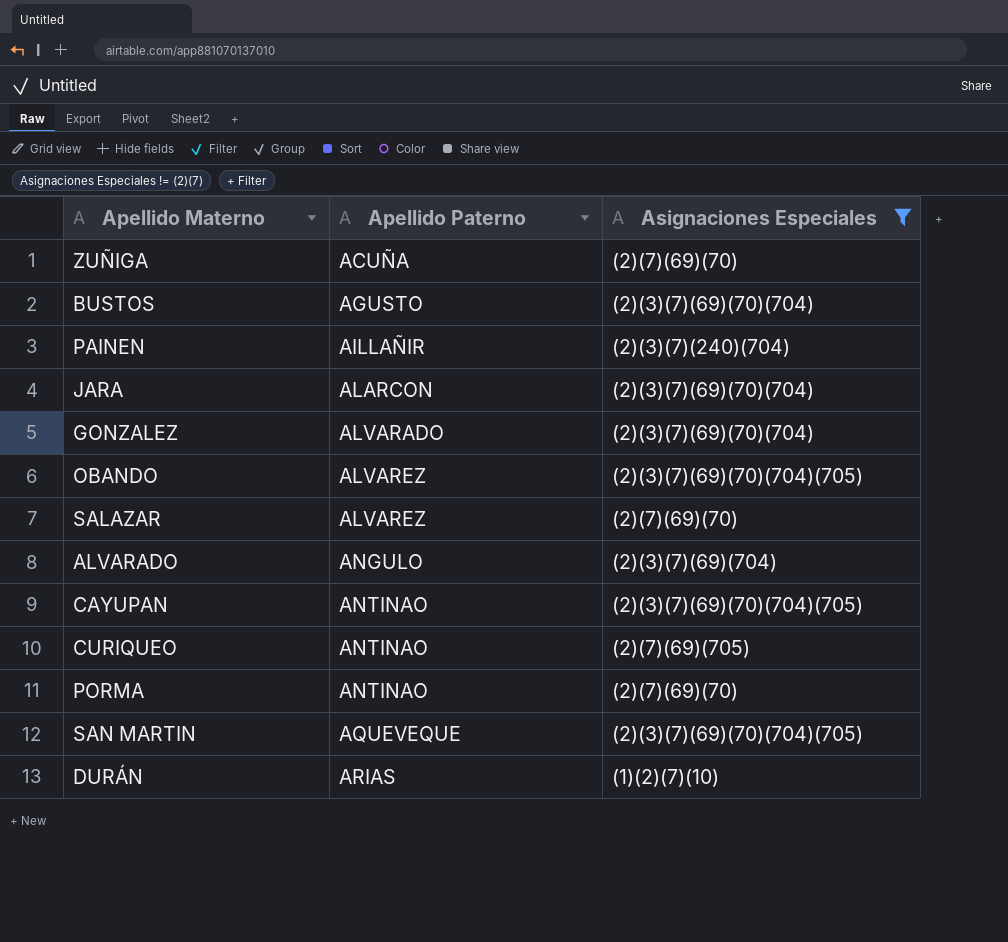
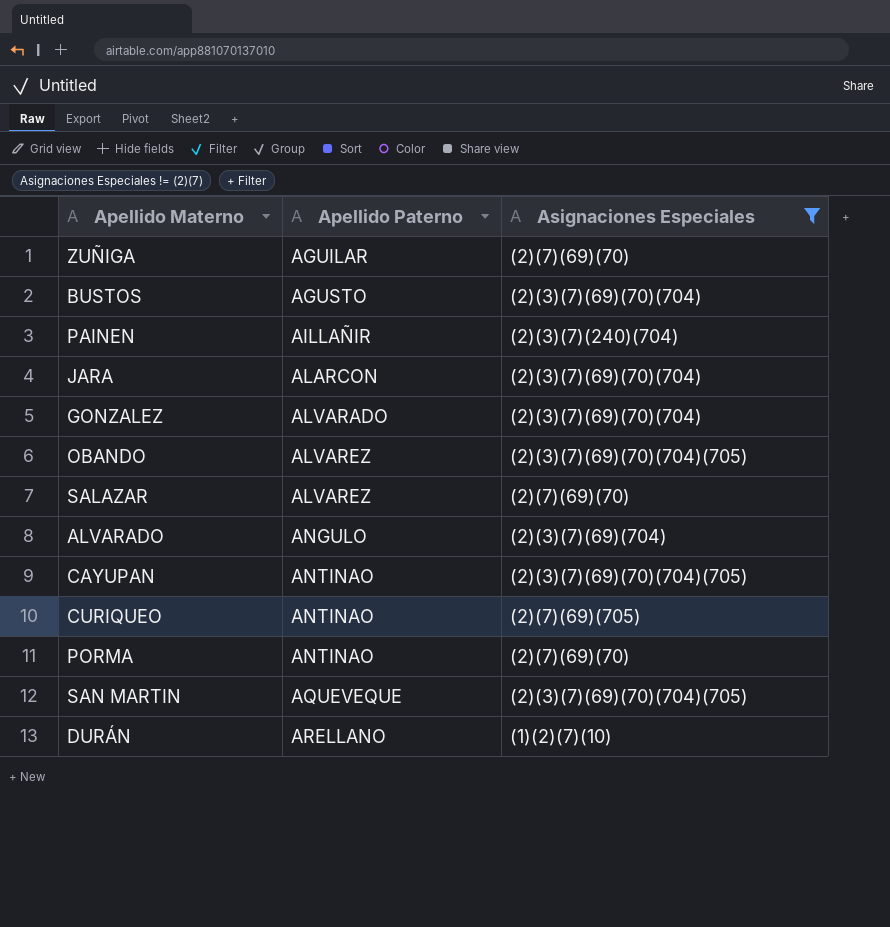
ZUÑIGA | Apellido Paterno: ACUÑA -> AGUILAR
DURÁN | Apellido Paterno: ARIAS -> ARELLANO

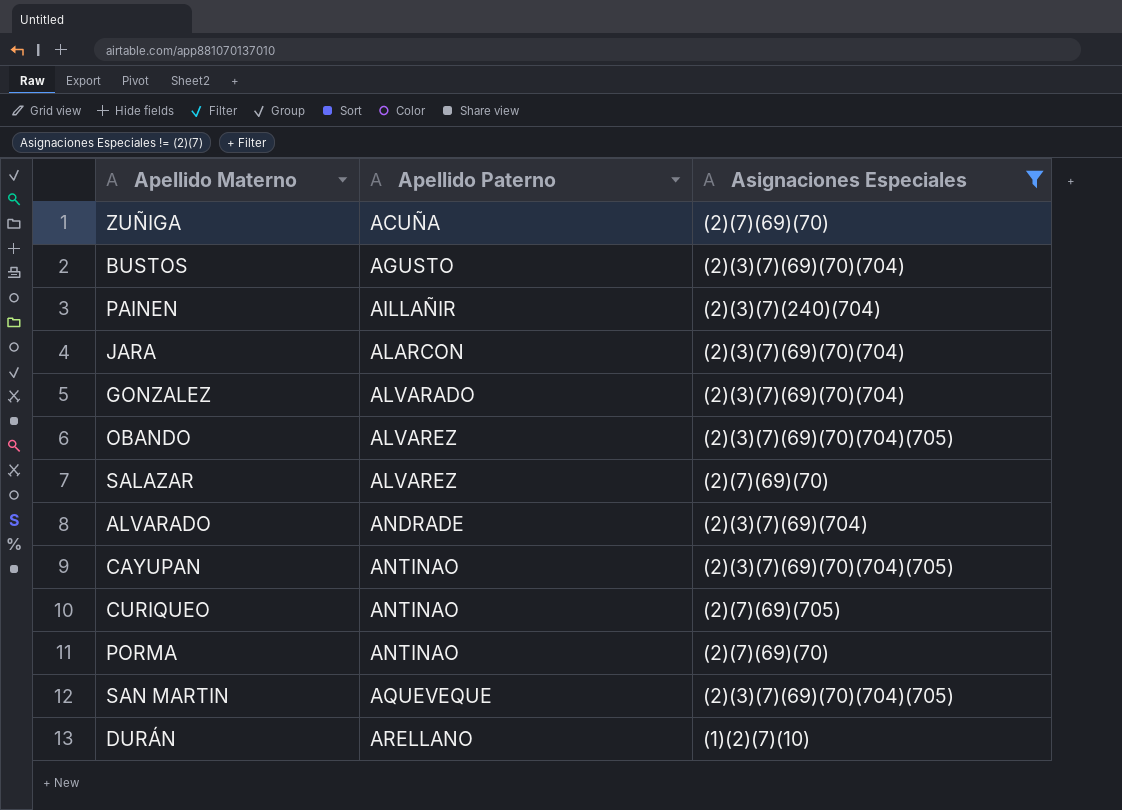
ZUÑIGA | Apellido Paterno: AGUILAR -> ACUÑA
ALVARADO | Apellido Paterno: ANGULO -> ANDRADE

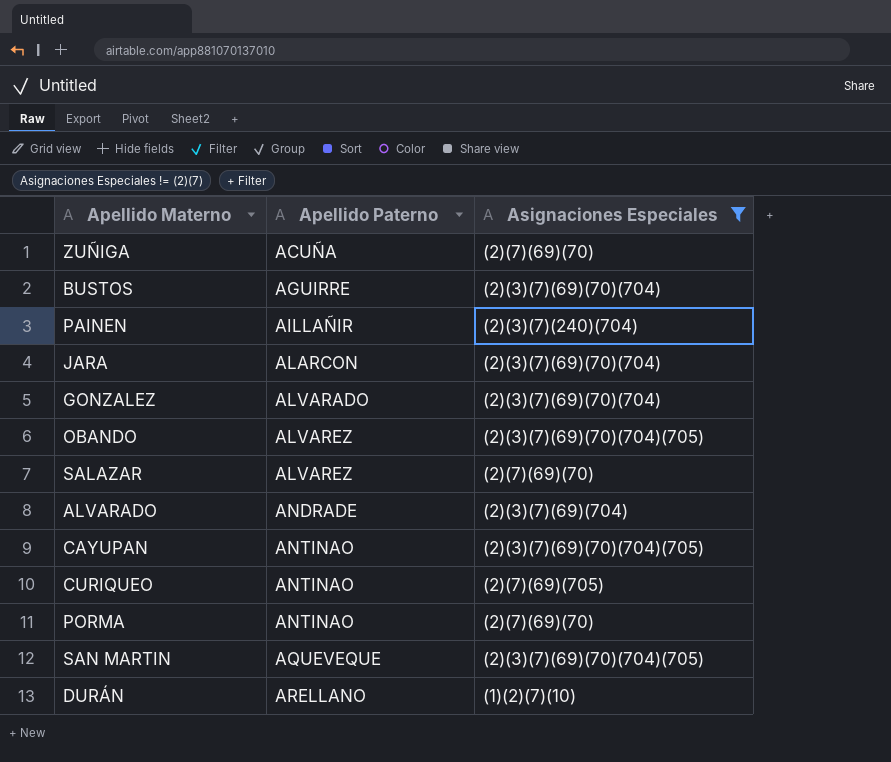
BUSTOS | Apellido Paterno: AGUSTO -> AGUIRRE

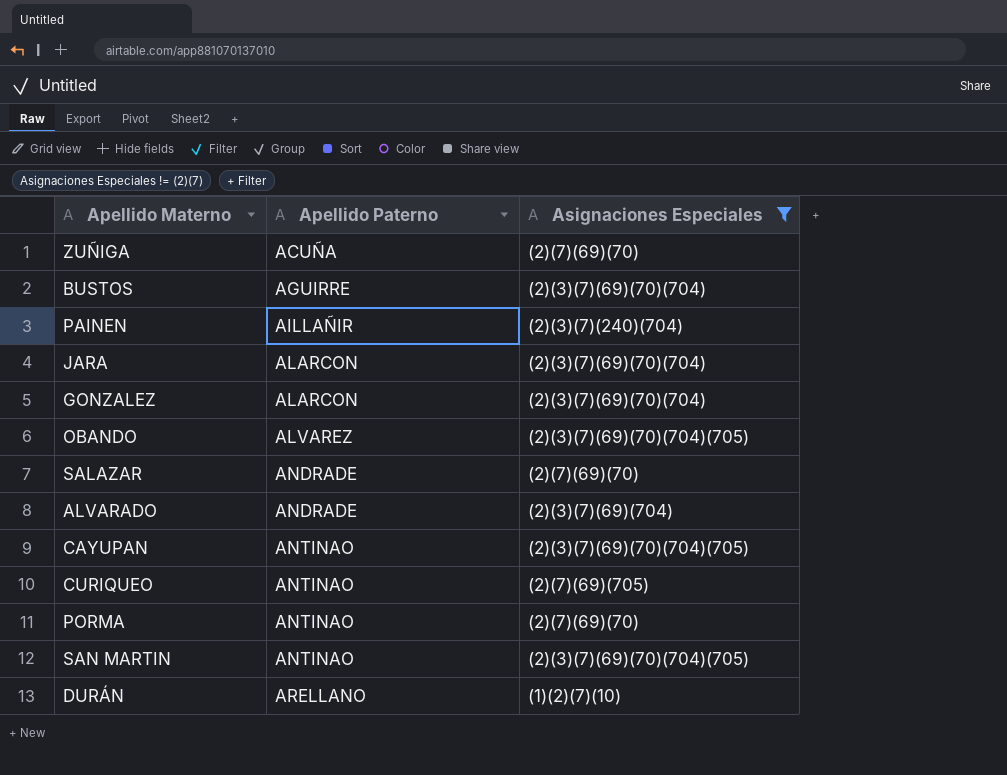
GONZALEZ | Apellido Paterno: ALVARADO -> ALARCON
SALAZAR | Apellido Paterno: ALVAREZ -> ANDRADE
SAN MARTIN | Apellido Paterno: AQUEVEQUE -> ANTINAO

